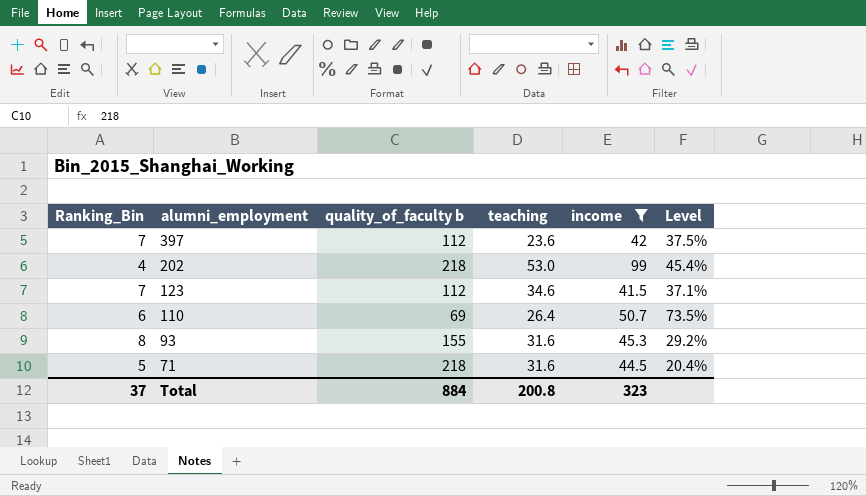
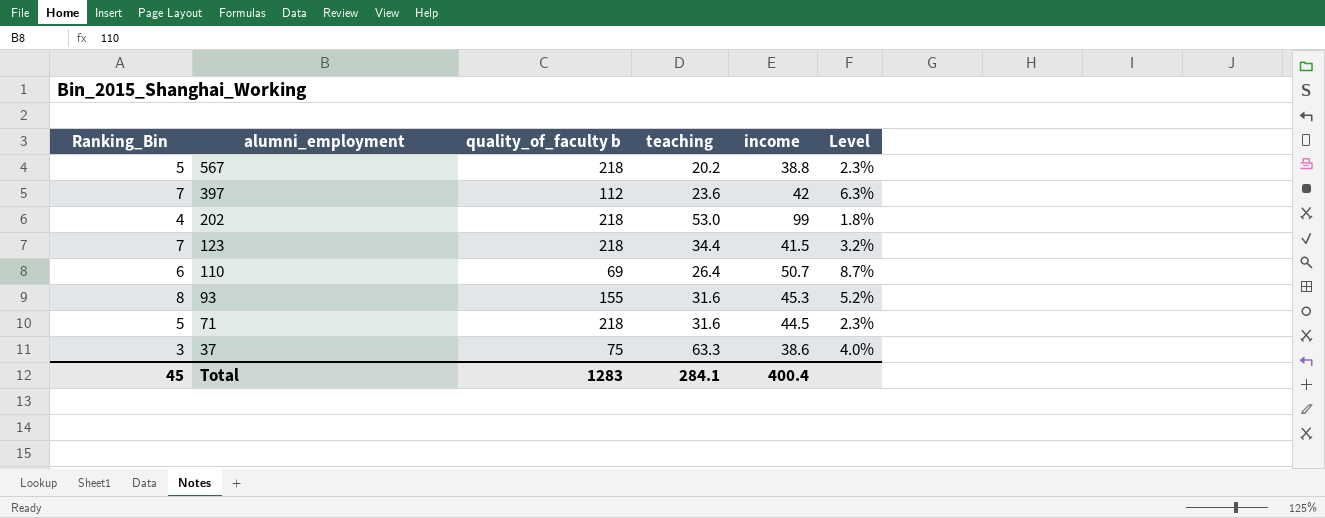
filter: income >= 41.5 -> none
column Level | formula: [income] / [quality_of_faculty b] -> [Ranking_Bin] / [quality_of_faculty b]
123 | quality_of_faculty b: 112 -> 218
123 | teaching: 34.6 -> 34.4
Total | Ranking_Bin: 37 -> 45
Total | quality_of_faculty b: 884 -> 1283
Total | teaching: 200.8 -> 284.1
Total | income: 323 -> 400.4

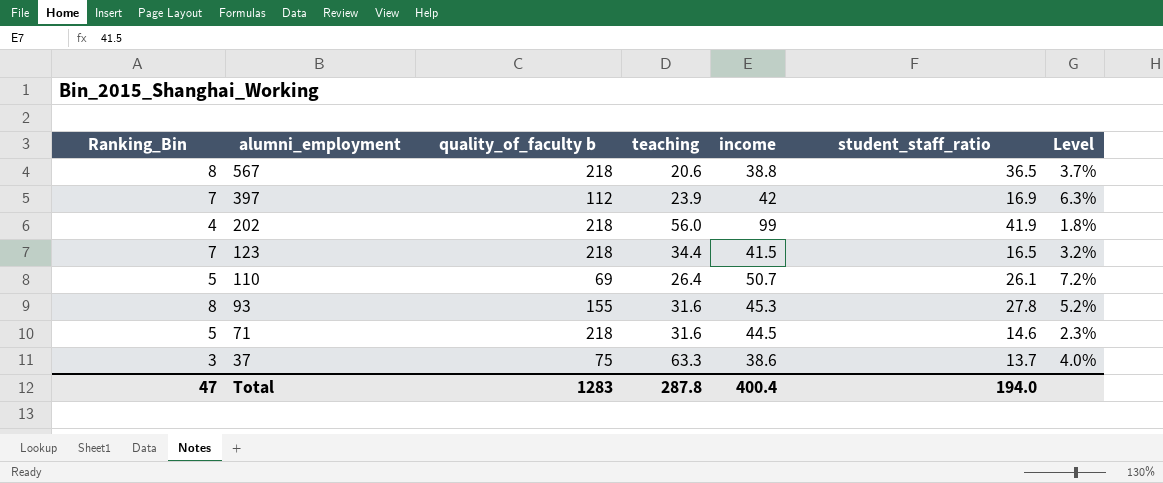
column student_staff_ratio | position: none -> 6
567 | Ranking_Bin: 5 -> 8
567 | teaching: 20.2 -> 20.6
567 | Level: 2.3% -> 3.7%
397 | teaching: 23.6 -> 23.9
202 | teaching: 53.0 -> 56.0
110 | Ranking_Bin: 6 -> 5
110 | Level: 8.7% -> 7.2%
Total | Ranking_Bin: 45 -> 47
Total | teaching: 284.1 -> 287.8

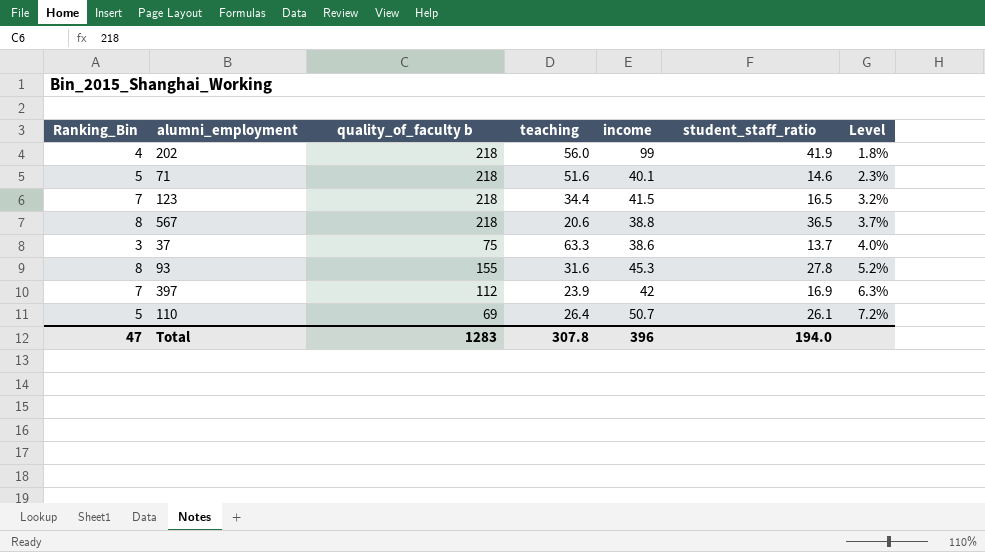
row order: alumni_employment descending -> Level ascending
71 | teaching: 31.6 -> 51.6
71 | income: 44.5 -> 40.1
Total | teaching: 287.8 -> 307.8
Total | income: 400.4 -> 396

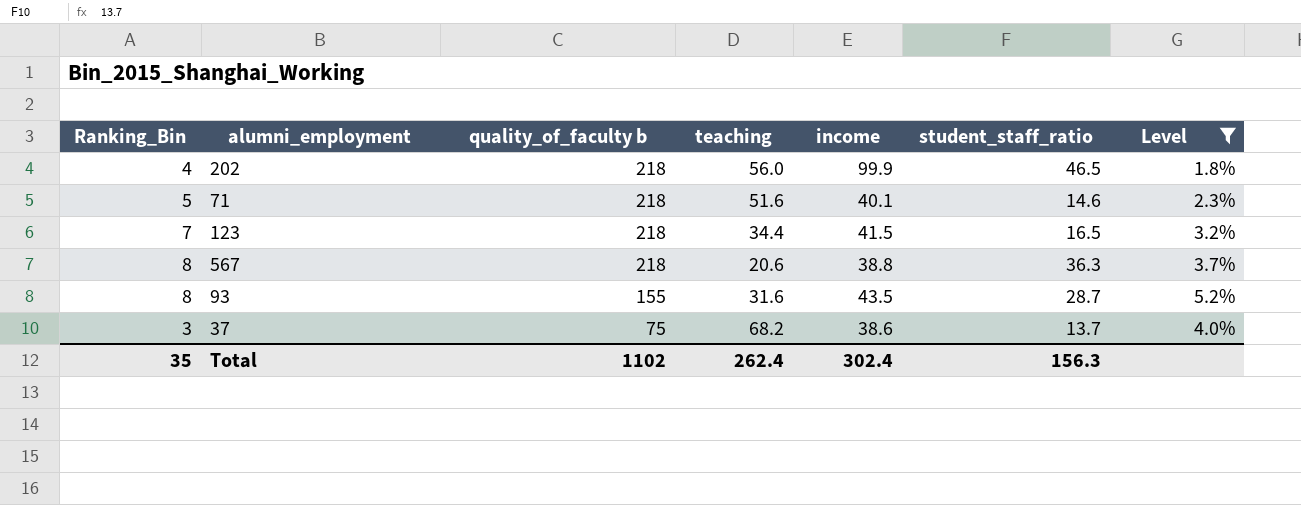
filter: none -> Level <= 5.2%
row order: Level ascending -> quality_of_faculty b descending
202 | income: 99 -> 99.9
202 | student_staff_ratio: 41.9 -> 46.5
567 | student_staff_ratio: 36.5 -> 36.3
93 | income: 45.3 -> 43.5
93 | student_staff_ratio: 27.8 -> 28.7
37 | teaching: 63.3 -> 68.2
Total | Ranking_Bin: 47 -> 35
Total | quality_of_faculty b: 1283 -> 1102
Total | teaching: 307.8 -> 262.4
Total | income: 396 -> 302.4
Total | student_staff_ratio: 194.0 -> 156.3

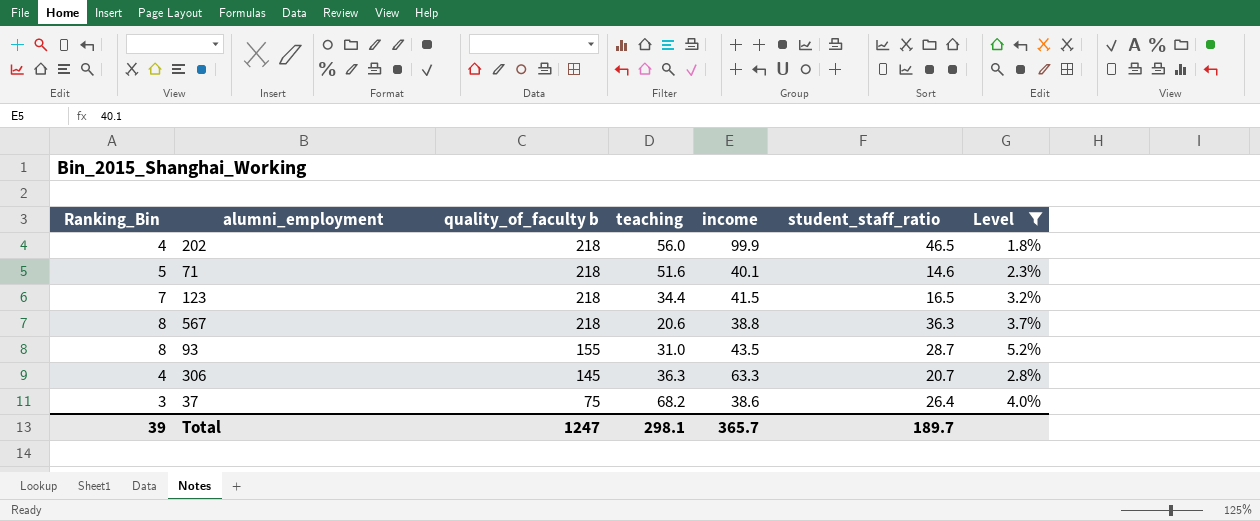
93 | teaching: 31.6 -> 31.0
row 306: none -> 4 | 145 | 36.3 | 63.3 | 20.7 | 2.8%
37 | student_staff_ratio: 13.7 -> 26.4
Total | Ranking_Bin: 35 -> 39
Total | quality_of_faculty b: 1102 -> 1247
Total | teaching: 262.4 -> 298.1
Total | income: 302.4 -> 365.7
Total | student_staff_ratio: 156.3 -> 189.7

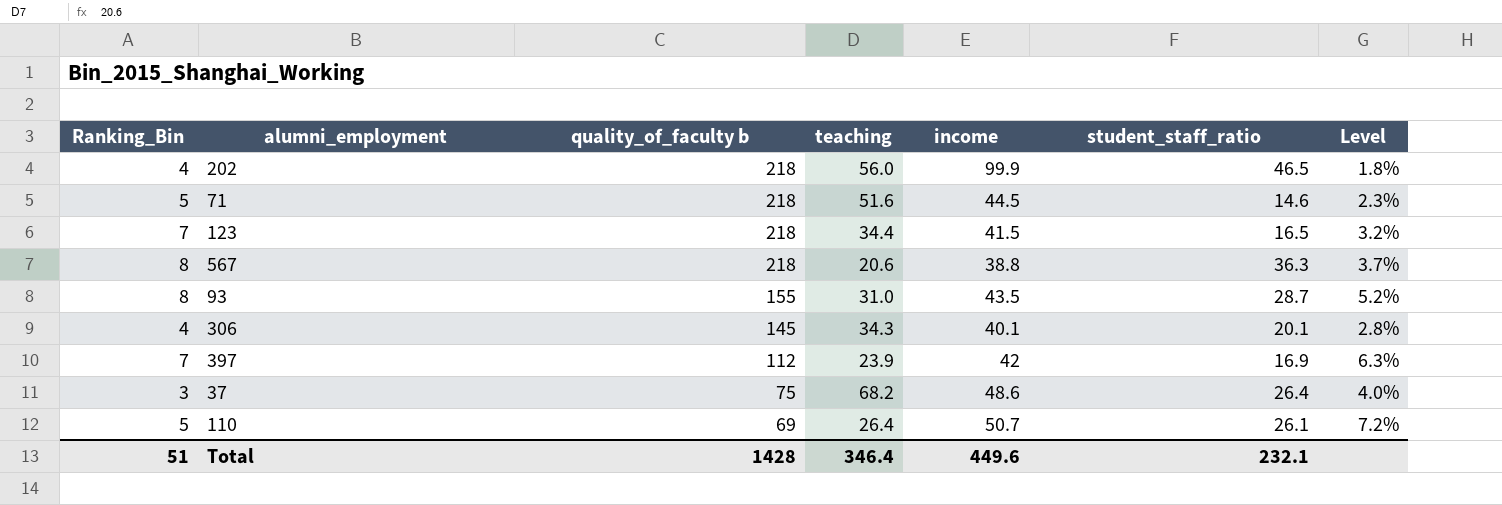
filter: Level <= 5.2% -> none
71 | income: 40.1 -> 44.5
306 | teaching: 36.3 -> 34.3
306 | income: 63.3 -> 40.1
306 | student_staff_ratio: 20.7 -> 20.1
37 | income: 38.6 -> 48.6
Total | Ranking_Bin: 39 -> 51
Total | quality_of_faculty b: 1247 -> 1428
Total | teaching: 298.1 -> 346.4
Total | income: 365.7 -> 449.6
Total | student_staff_ratio: 189.7 -> 232.1

